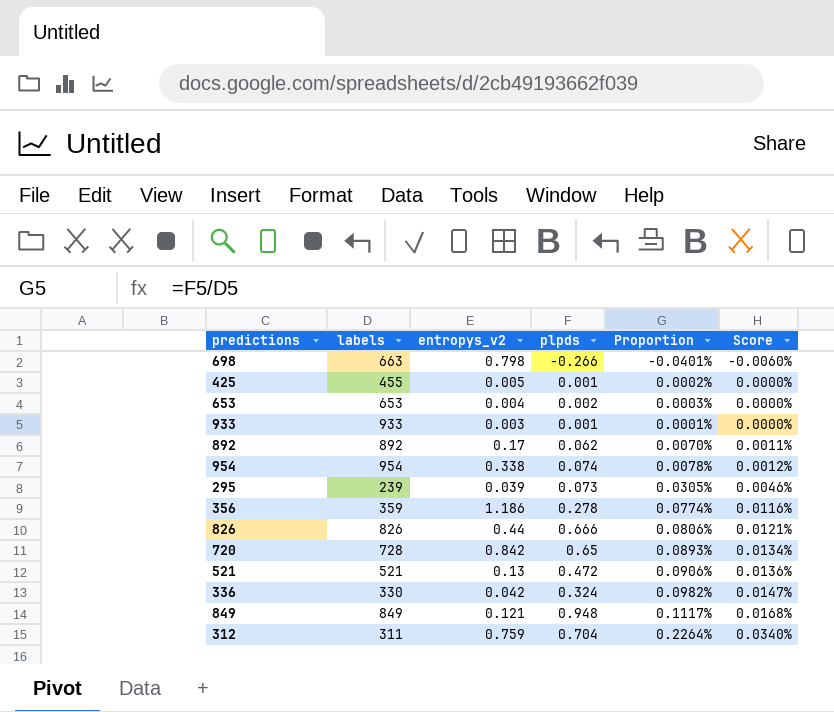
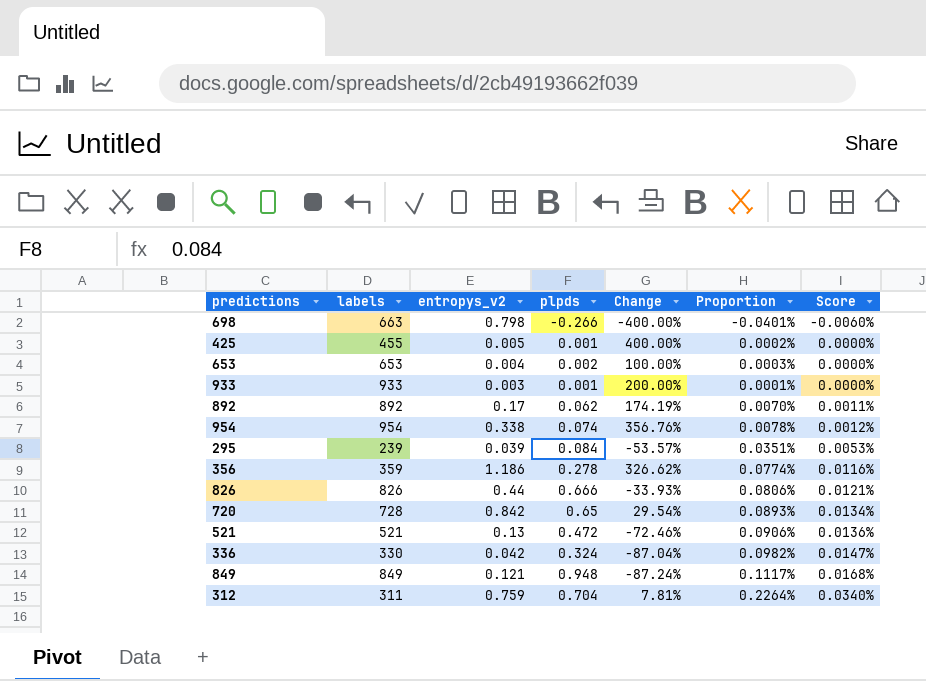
column Change | formula: none -> ([entropys_v2] - [plpds]) / [plpds]
295 | plpds: 0.073 -> 0.084
295 | Proportion: 0.0305% -> 0.0351%
295 | Score: 0.0046% -> 0.0053%

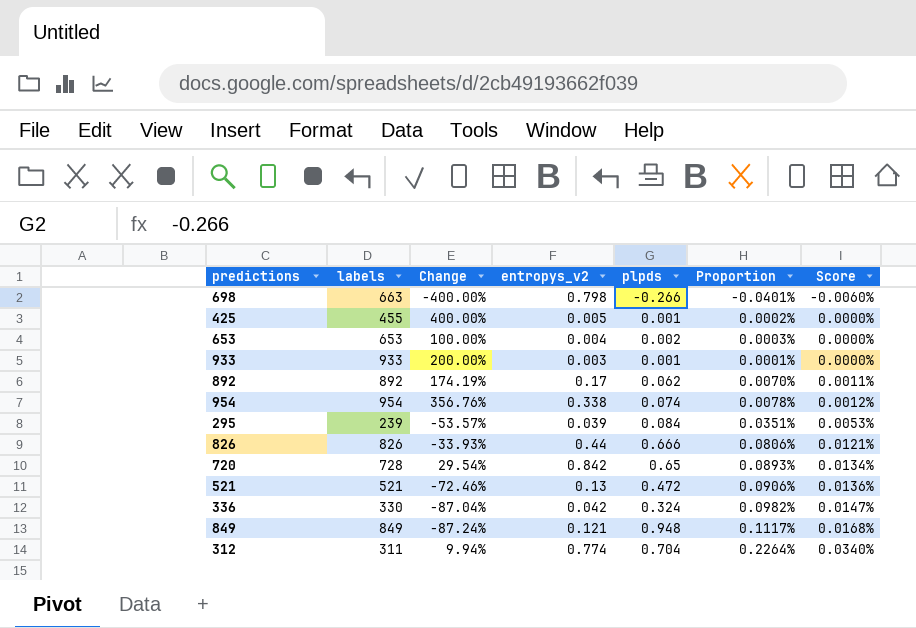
column Change | position: 5 -> 3
row 356: 359 | 1.186 | 0.278 | 326.62% | 0.0774% | 0.0116% -> none
312 | Change: 7.81% -> 9.94%
312 | entropys_v2: 0.759 -> 0.774

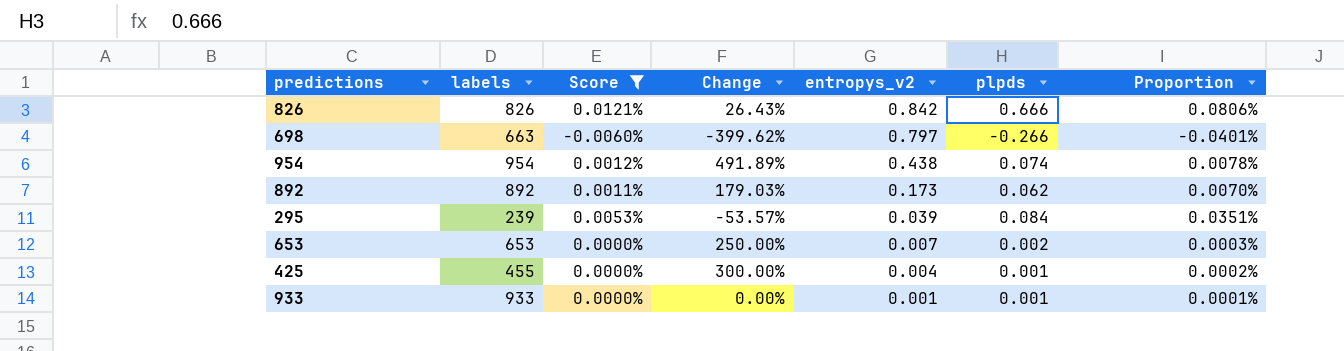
filter: none -> Score <= 0.0121%
row order: Score ascending -> entropys_v2 descending
column Score | position: 7 -> 3
826 | Change: -33.93% -> 26.43%
826 | entropys_v2: 0.44 -> 0.842
698 | Change: -400.00% -> -399.62%
698 | entropys_v2: 0.798 -> 0.797
954 | Change: 356.76% -> 491.89%
954 | entropys_v2: 0.338 -> 0.438
892 | Change: 174.19% -> 179.03%
892 | entropys_v2: 0.17 -> 0.173
653 | Change: 100.00% -> 250.00%
653 | entropys_v2: 0.004 -> 0.007
425 | Change: 400.00% -> 300.00%
425 | entropys_v2: 0.005 -> 0.004
933 | Change: 200.00% -> 0.00%
933 | entropys_v2: 0.003 -> 0.001

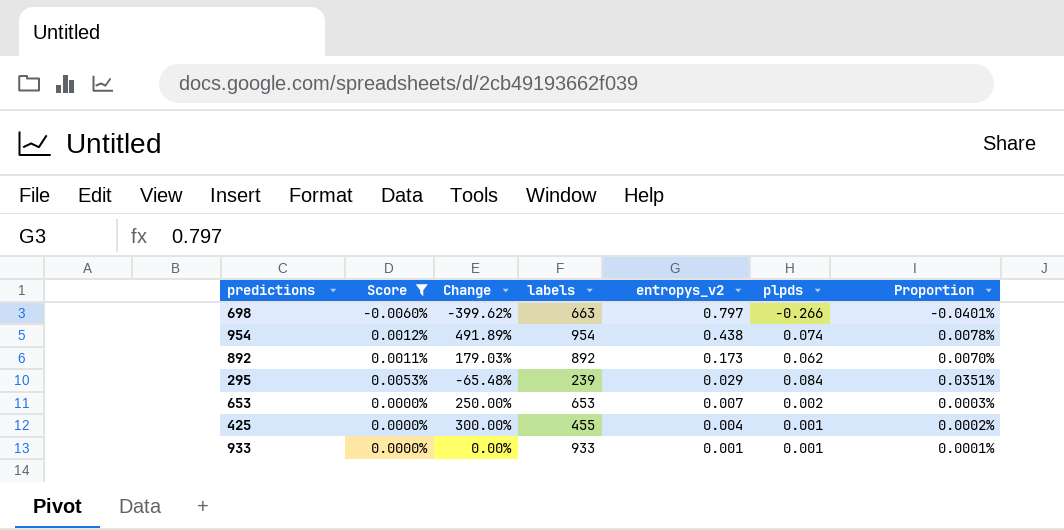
column labels | position: 2 -> 4
row 826: 826 | 0.0121% | 26.43% | 0.842 | 0.666 | 0.0806% -> none
295 | Change: -53.57% -> -65.48%
295 | entropys_v2: 0.039 -> 0.029

